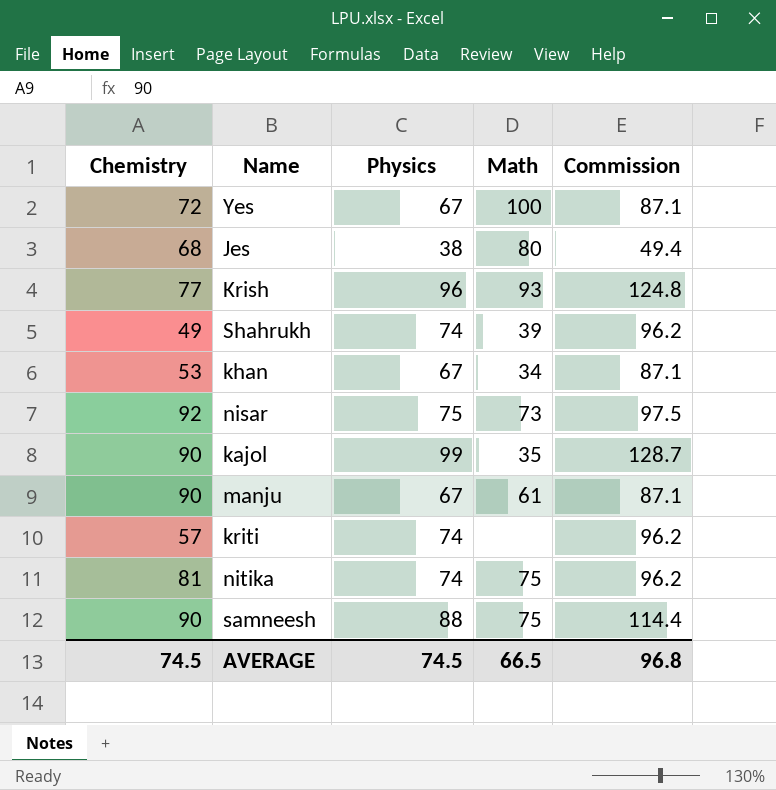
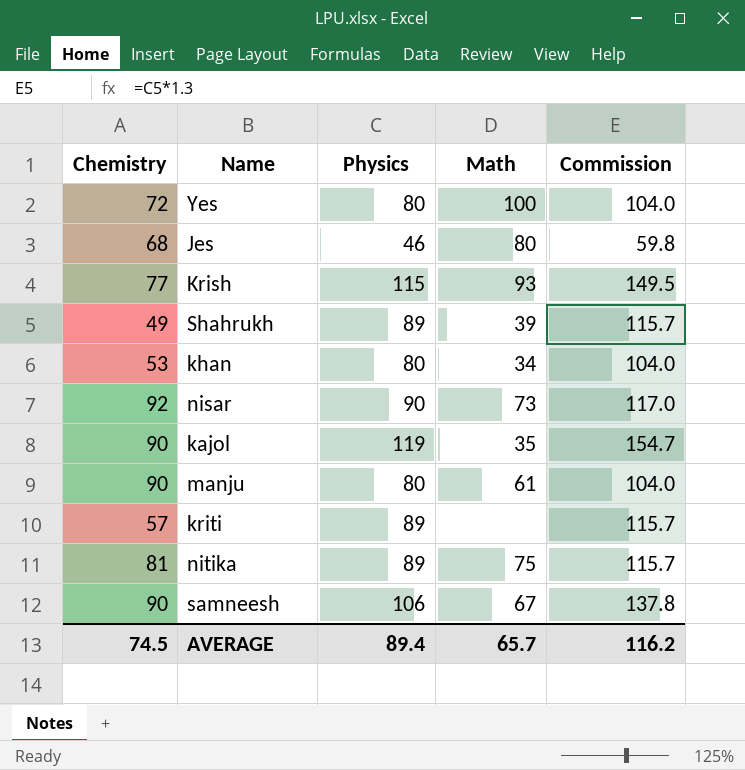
Yes | Physics: 67 -> 80
Yes | Commission: 87.1 -> 104.0
Jes | Physics: 38 -> 46
Jes | Commission: 49.4 -> 59.8
Krish | Physics: 96 -> 115
Krish | Commission: 124.8 -> 149.5
Shahrukh | Physics: 74 -> 89
Shahrukh | Commission: 96.2 -> 115.7
khan | Physics: 67 -> 80
khan | Commission: 87.1 -> 104.0
nisar | Physics: 75 -> 90
nisar | Commission: 97.5 -> 117.0
kajol | Physics: 99 -> 119
kajol | Commission: 128.7 -> 154.7
manju | Physics: 67 -> 80
manju | Commission: 87.1 -> 104.0
kriti | Physics: 74 -> 89
kriti | Commission: 96.2 -> 115.7
nitika | Physics: 74 -> 89
nitika | Commission: 96.2 -> 115.7
samneesh | Physics: 88 -> 106
samneesh | Math: 75 -> 67
samneesh | Commission: 114.4 -> 137.8
AVERAGE | Physics: 74.5 -> 89.4
AVERAGE | Math: 66.5 -> 65.7
AVERAGE | Commission: 96.8 -> 116.2

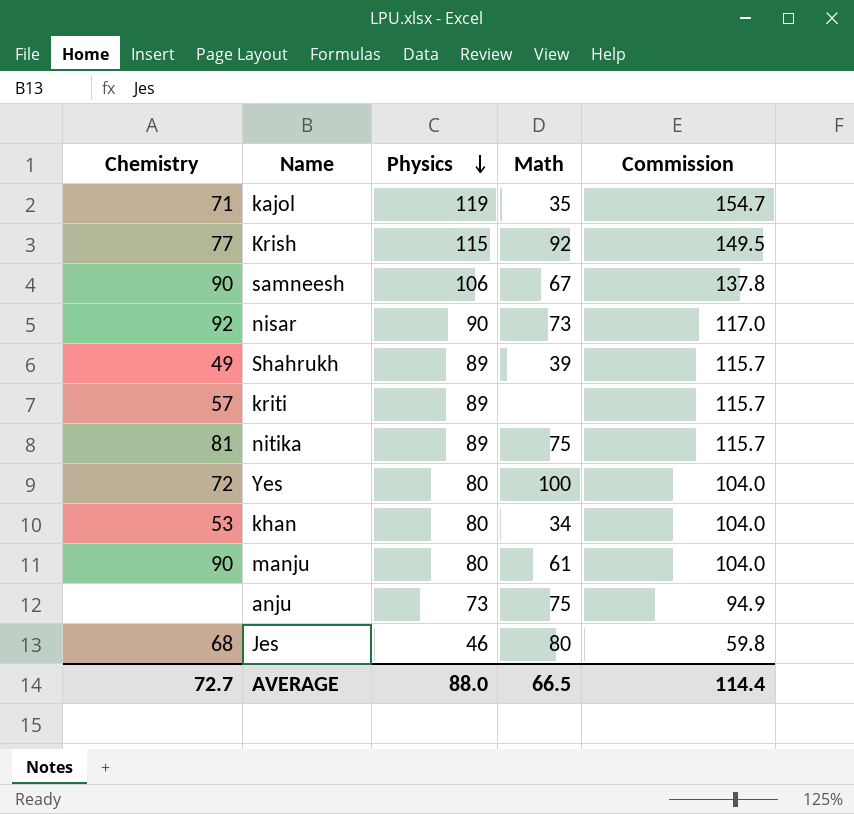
row order: none -> Physics descending
kajol | Chemistry: 90 -> 71
Krish | Math: 93 -> 92
row anju: none -> none | 73 | 75 | 94.9
AVERAGE | Chemistry: 74.5 -> 72.7
AVERAGE | Physics: 89.4 -> 88.0
AVERAGE | Math: 65.7 -> 66.5
AVERAGE | Commission: 116.2 -> 114.4

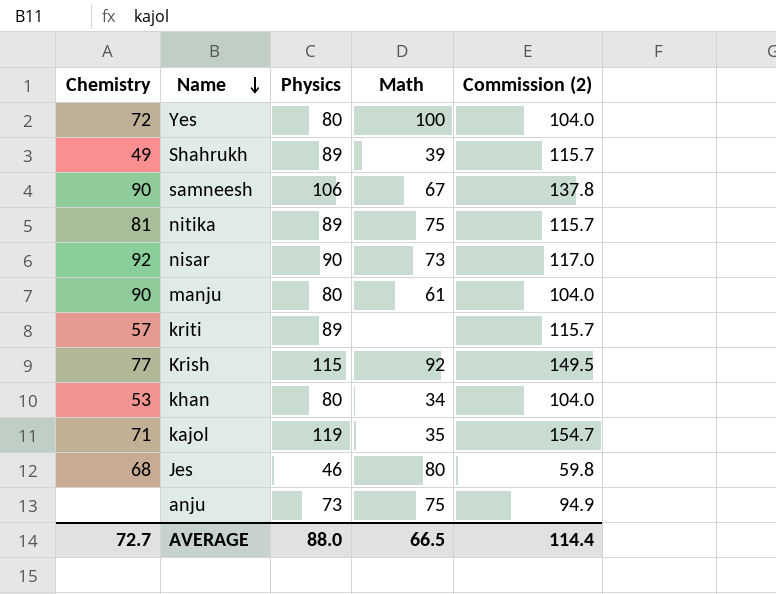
row order: Physics descending -> Name descending
column name: Commission -> Commission (2)

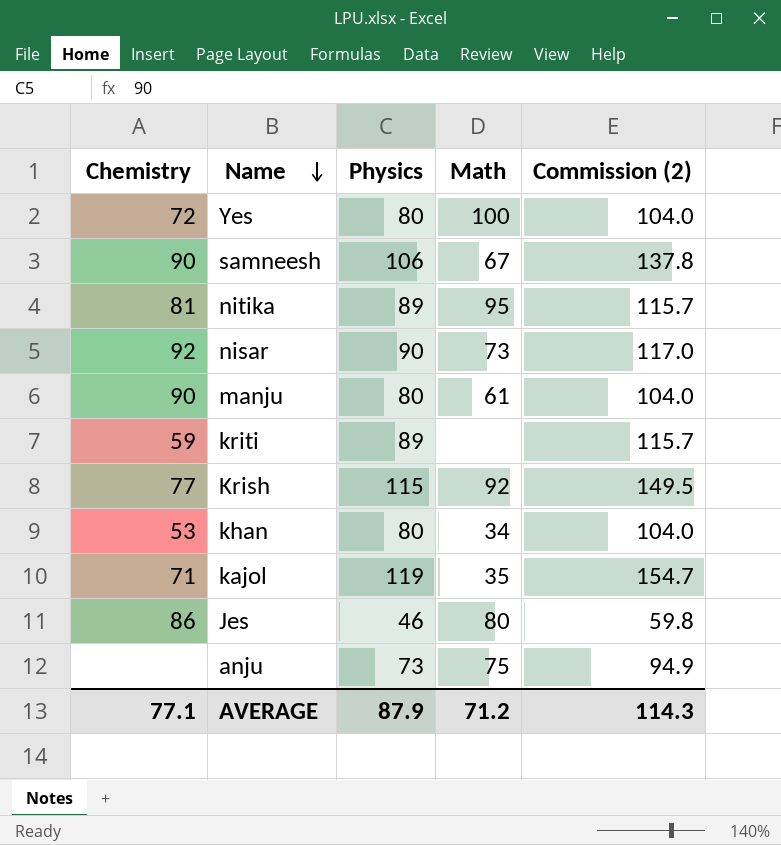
row Shahrukh: 49 | 89 | 39 | 115.7 -> none
nitika | Math: 75 -> 95
kriti | Chemistry: 57 -> 59
Jes | Chemistry: 68 -> 86
AVERAGE | Chemistry: 72.7 -> 77.1
AVERAGE | Physics: 88.0 -> 87.9
AVERAGE | Math: 66.5 -> 71.2
AVERAGE | Commission (2): 114.4 -> 114.3

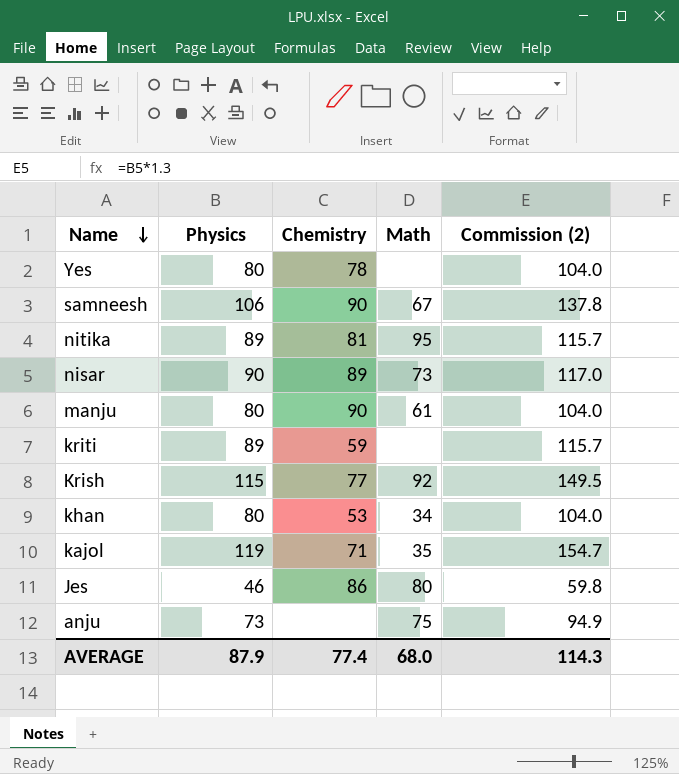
column Chemistry | position: 1 -> 3
Yes | Chemistry: 72 -> 78
Yes | Math: 100 -> none
nisar | Chemistry: 92 -> 89
AVERAGE | Chemistry: 77.1 -> 77.4
AVERAGE | Math: 71.2 -> 68.0

